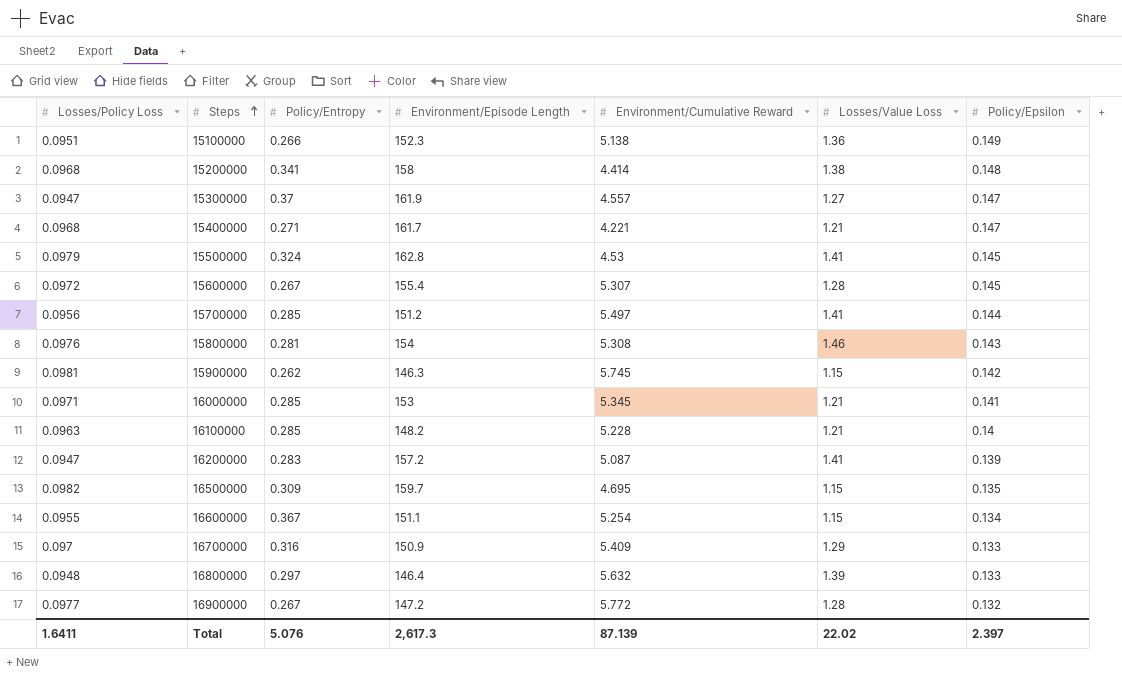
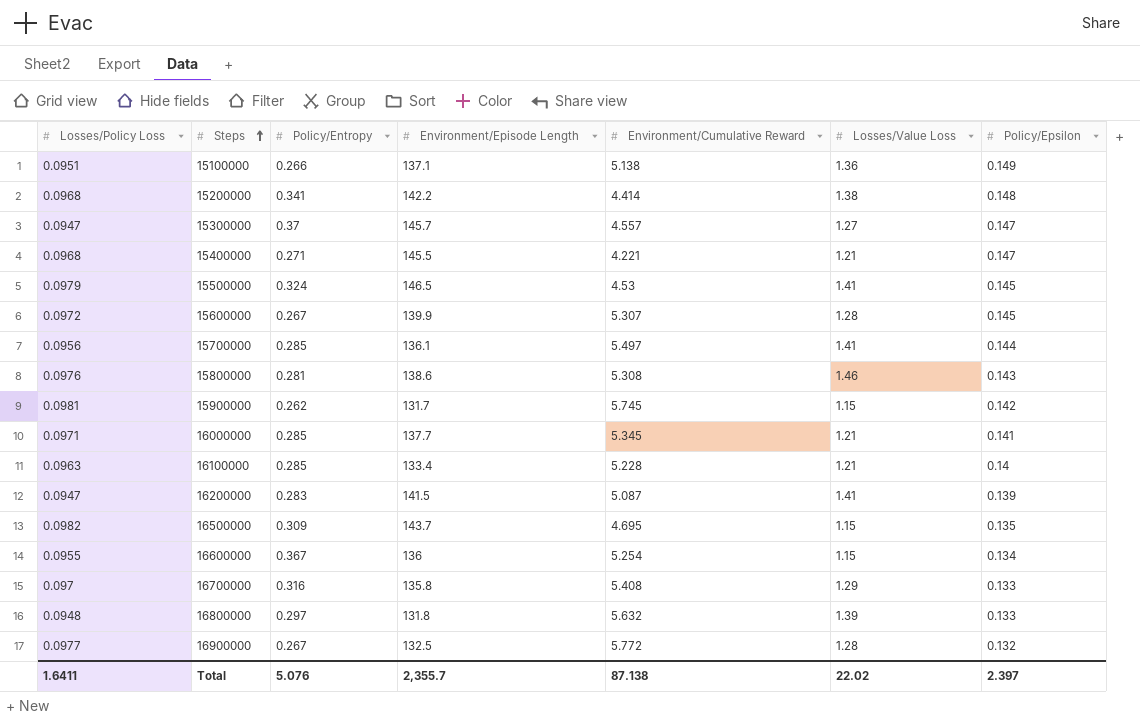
15100000 | Environment/Episode Length: 152.3 -> 137.1
15200000 | Environment/Episode Length: 158 -> 142.2
15300000 | Environment/Episode Length: 161.9 -> 145.7
15400000 | Environment/Episode Length: 161.7 -> 145.5
15500000 | Environment/Episode Length: 162.8 -> 146.5
15600000 | Environment/Episode Length: 155.4 -> 139.9
15700000 | Environment/Episode Length: 151.2 -> 136.1
15800000 | Environment/Episode Length: 154 -> 138.6
15900000 | Environment/Episode Length: 146.3 -> 131.7
16000000 | Environment/Episode Length: 153 -> 137.7
16100000 | Environment/Episode Length: 148.2 -> 133.4
16200000 | Environment/Episode Length: 157.2 -> 141.5
16500000 | Environment/Episode Length: 159.7 -> 143.7
16600000 | Environment/Episode Length: 151.1 -> 136
16700000 | Environment/Episode Length: 150.9 -> 135.8
16700000 | Environment/Cumulative Reward: 5.409 -> 5.408
16800000 | Environment/Episode Length: 146.4 -> 131.8
16900000 | Environment/Episode Length: 147.2 -> 132.5
Total | Environment/Episode Length: 2,617.3 -> 2,355.7
Total | Environment/Cumulative Reward: 87.139 -> 87.138

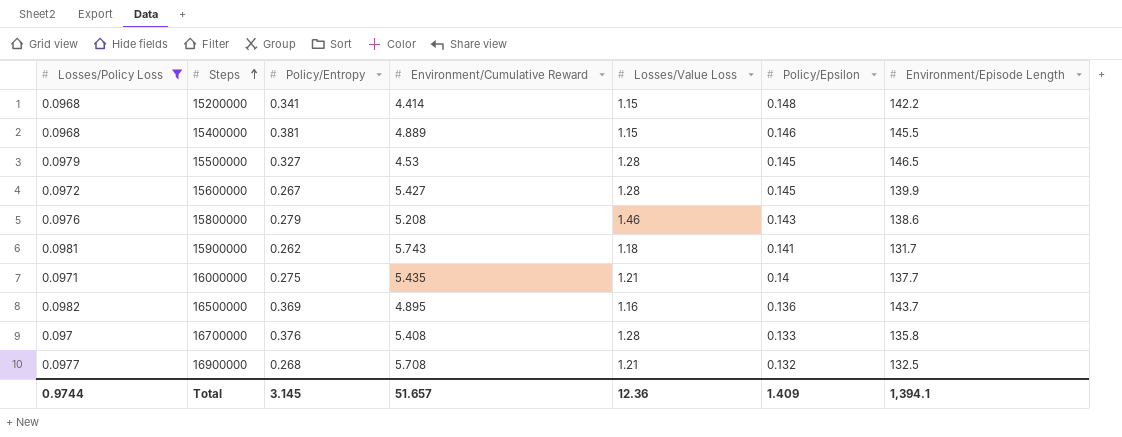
filter: none -> Losses/Policy Loss >= 0.0968
column Environment/Episode Length | position: 4 -> 7
15200000 | Losses/Value Loss: 1.38 -> 1.15
15400000 | Policy/Entropy: 0.271 -> 0.381
15400000 | Environment/Cumulative Reward: 4.221 -> 4.889
15400000 | Losses/Value Loss: 1.21 -> 1.15
15400000 | Policy/Epsilon: 0.147 -> 0.146
15500000 | Policy/Entropy: 0.324 -> 0.327
15500000 | Losses/Value Loss: 1.41 -> 1.28
15600000 | Environment/Cumulative Reward: 5.307 -> 5.427
15800000 | Policy/Entropy: 0.281 -> 0.279
15800000 | Environment/Cumulative Reward: 5.308 -> 5.208
15900000 | Environment/Cumulative Reward: 5.745 -> 5.743
15900000 | Losses/Value Loss: 1.15 -> 1.18
15900000 | Policy/Epsilon: 0.142 -> 0.141
16000000 | Policy/Entropy: 0.285 -> 0.275
16000000 | Environment/Cumulative Reward: 5.345 -> 5.435
16000000 | Policy/Epsilon: 0.141 -> 0.14
16500000 | Policy/Entropy: 0.309 -> 0.369
16500000 | Environment/Cumulative Reward: 4.695 -> 4.895
16500000 | Losses/Value Loss: 1.15 -> 1.16
16500000 | Policy/Epsilon: 0.135 -> 0.136
16700000 | Policy/Entropy: 0.316 -> 0.376
16700000 | Losses/Value Loss: 1.29 -> 1.28
16900000 | Policy/Entropy: 0.267 -> 0.268
16900000 | Environment/Cumulative Reward: 5.772 -> 5.708
16900000 | Losses/Value Loss: 1.28 -> 1.21
Total | Losses/Policy Loss: 1.6411 -> 0.9744
Total | Policy/Entropy: 5.076 -> 3.145
Total | Environment/Cumulative Reward: 87.138 -> 51.657
Total | Losses/Value Loss: 22.02 -> 12.36
Total | Policy/Epsilon: 2.397 -> 1.409
Total | Environment/Episode Length: 2,355.7 -> 1,394.1

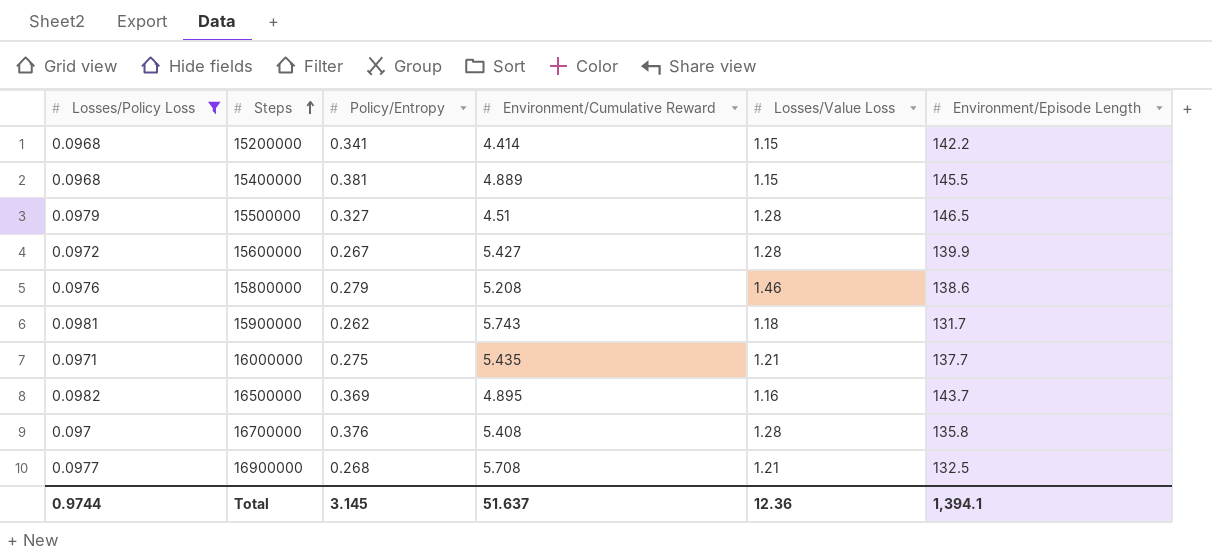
column Policy/Epsilon | position: 6 -> none
15500000 | Environment/Cumulative Reward: 4.53 -> 4.51
Total | Environment/Cumulative Reward: 51.657 -> 51.637

